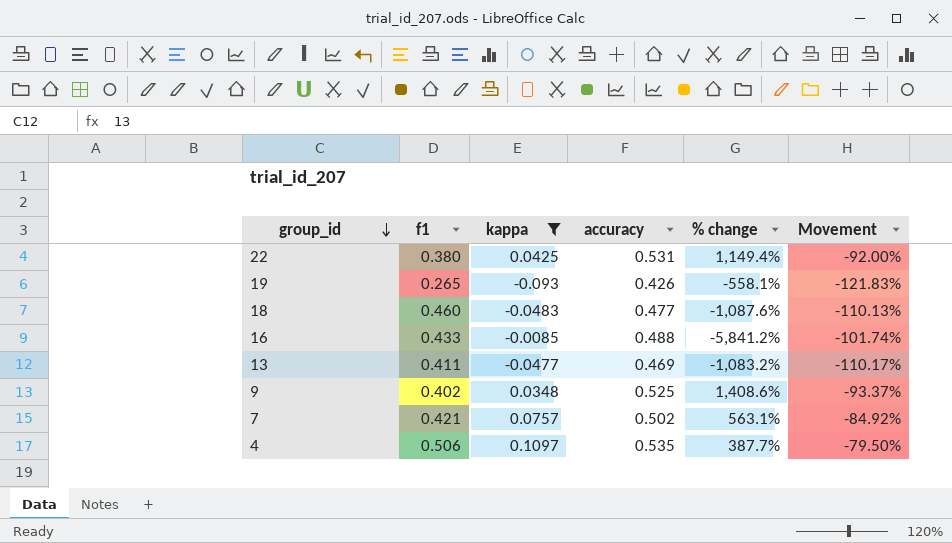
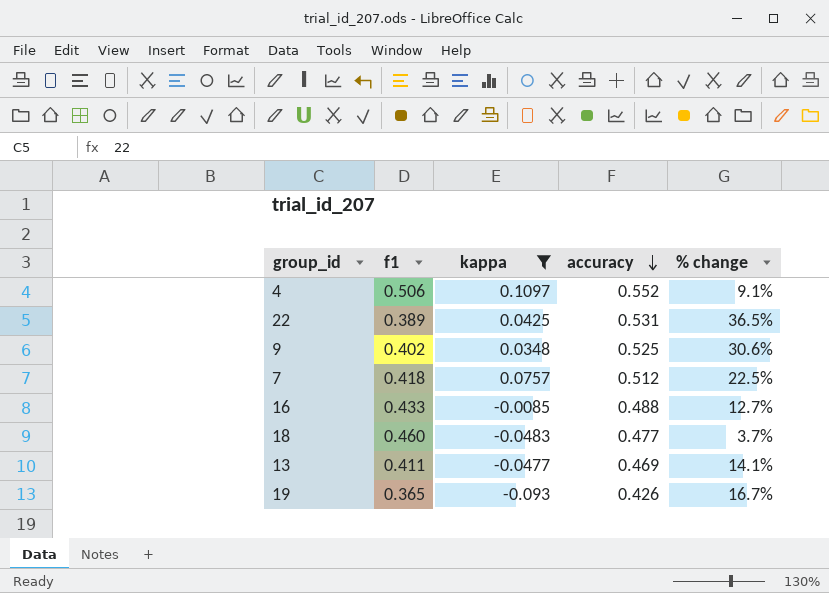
row order: group_id descending -> accuracy descending
column Movement | formula: ([kappa] - [accuracy]) / [accuracy] -> none
column % change | formula: ([accuracy] - [kappa]) / [kappa] -> ([accuracy] - [f1]) / [f1]
4 | accuracy: 0.535 -> 0.552
22 | f1: 0.380 -> 0.389
7 | f1: 0.421 -> 0.418
7 | accuracy: 0.502 -> 0.512
19 | f1: 0.265 -> 0.365

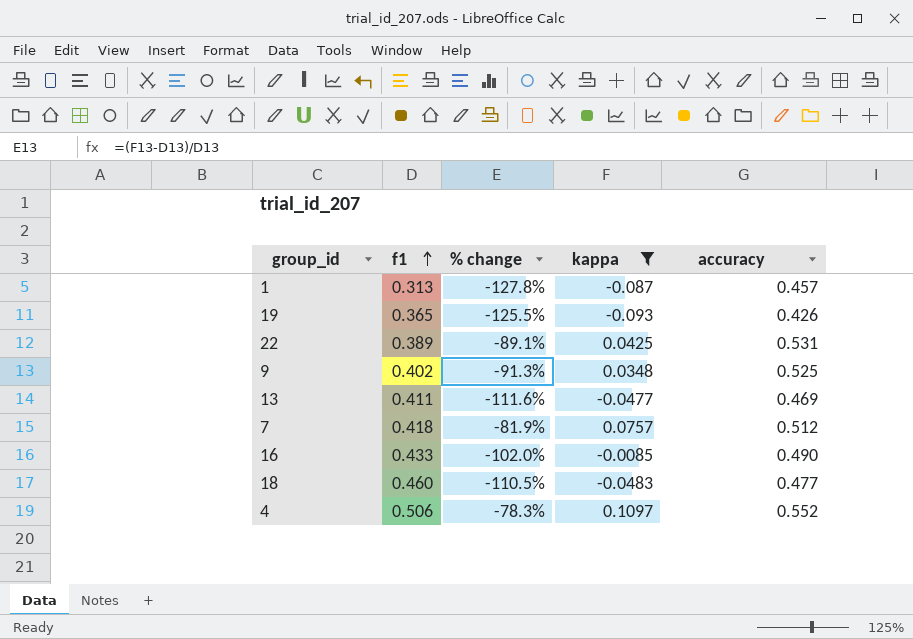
row order: accuracy descending -> f1 ascending
column % change | formula: ([accuracy] - [f1]) / [f1] -> ([kappa] - [f1]) / [f1]
column % change | position: 5 -> 3
row 1: none -> 0.313 | -127.8% | -0.087 | 0.457
16 | accuracy: 0.488 -> 0.490

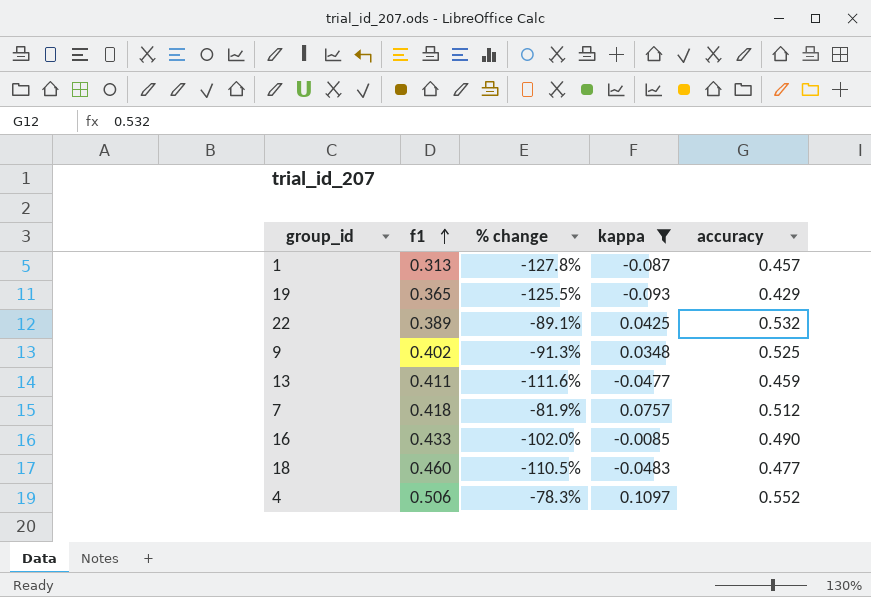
19 | accuracy: 0.426 -> 0.429
22 | accuracy: 0.531 -> 0.532
13 | accuracy: 0.469 -> 0.459

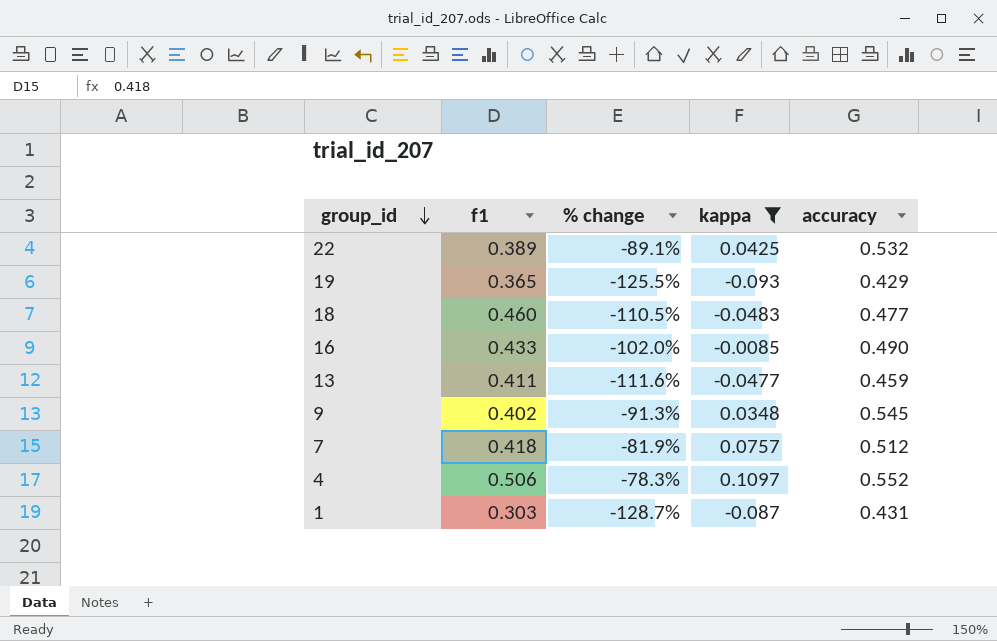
row order: f1 ascending -> group_id descending
9 | accuracy: 0.525 -> 0.545
1 | f1: 0.313 -> 0.303
1 | % change: -127.8% -> -128.7%
1 | accuracy: 0.457 -> 0.431

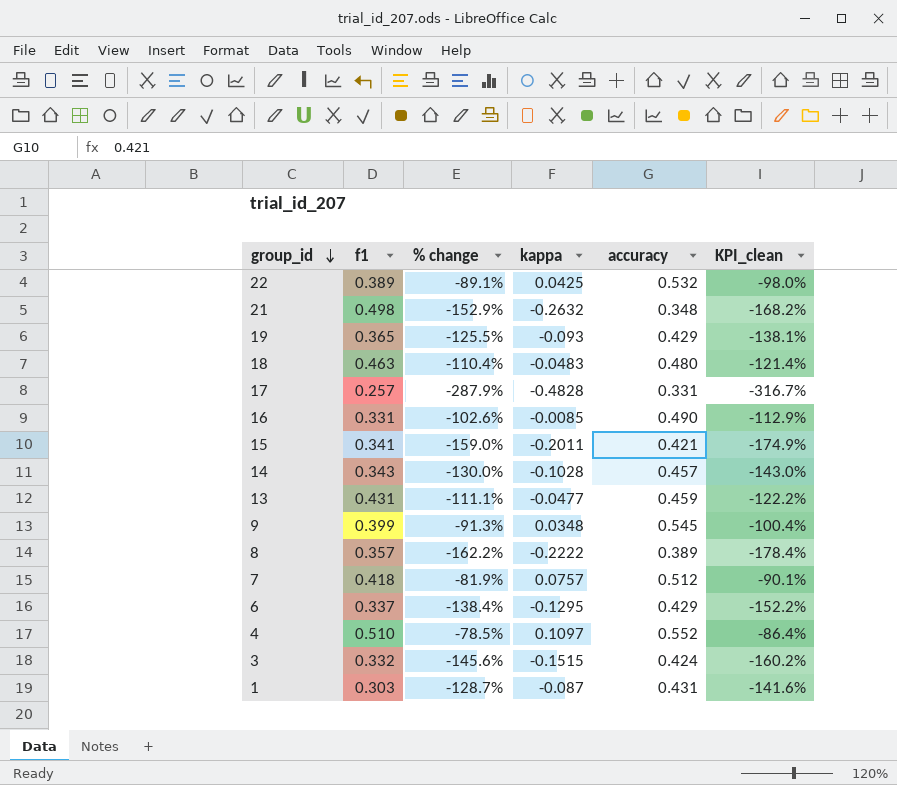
filter: kappa >= -0.093 -> none
column KPI_clean | formula: none -> [% change] * 1.1
18 | f1: 0.460 -> 0.463
18 | % change: -110.5% -> -110.4%
18 | accuracy: 0.477 -> 0.480
16 | f1: 0.433 -> 0.331
16 | % change: -102.0% -> -102.6%
13 | f1: 0.411 -> 0.431
13 | % change: -111.6% -> -111.1%
9 | f1: 0.402 -> 0.399
4 | f1: 0.506 -> 0.510
4 | % change: -78.3% -> -78.5%

